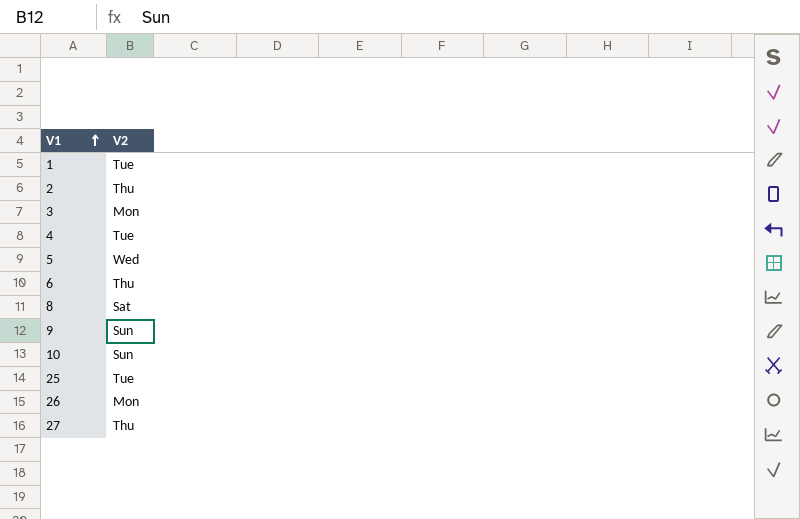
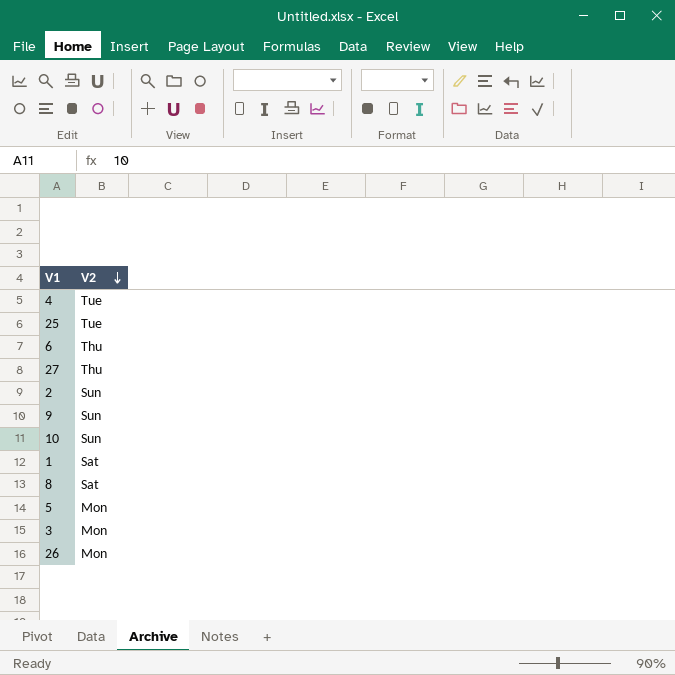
row order: V1 ascending -> V2 descending
2 | V2: Thu -> Sun
1 | V2: Tue -> Sat
5 | V2: Wed -> Mon

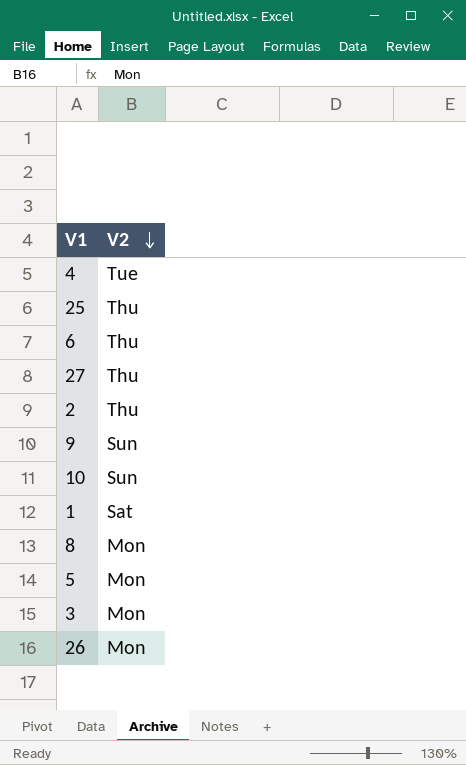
25 | V2: Tue -> Thu
2 | V2: Sun -> Thu
8 | V2: Sat -> Mon

